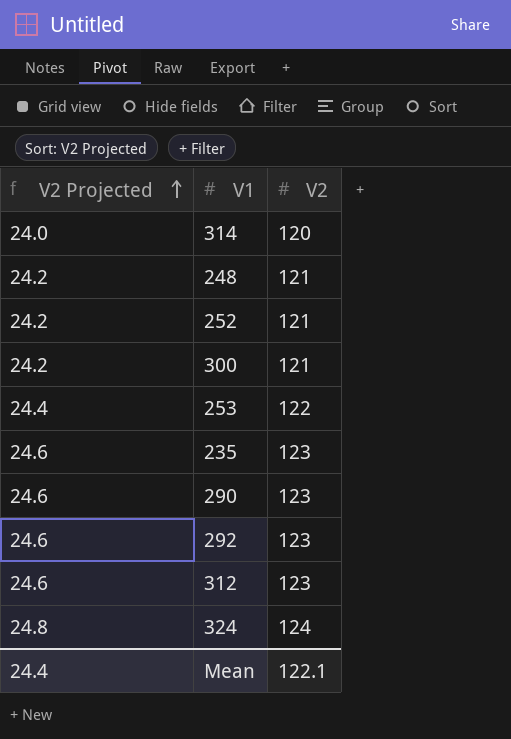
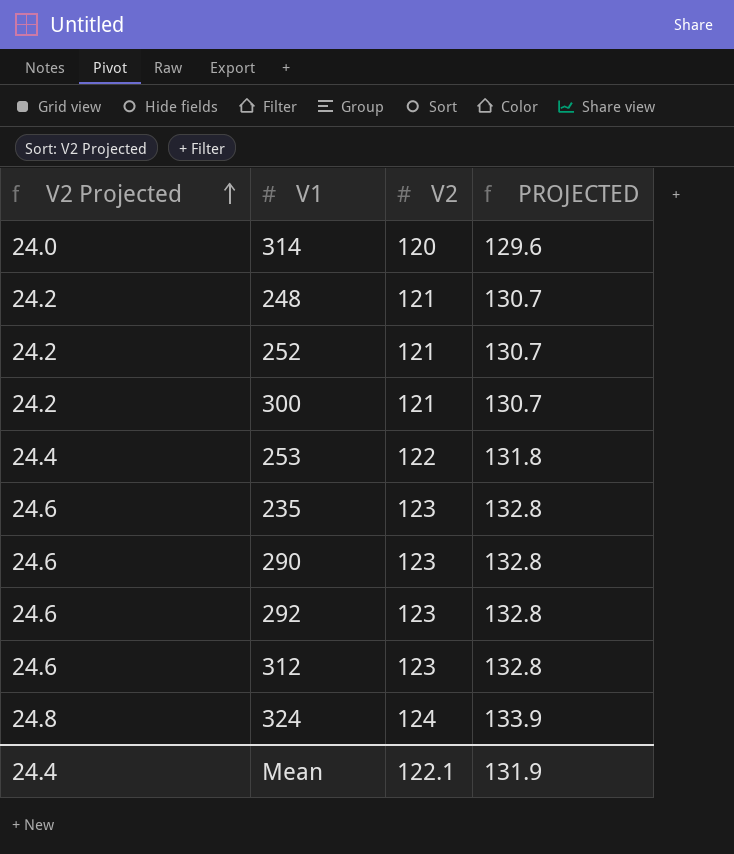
column PROJECTED | formula: none -> [V2] * 1.08

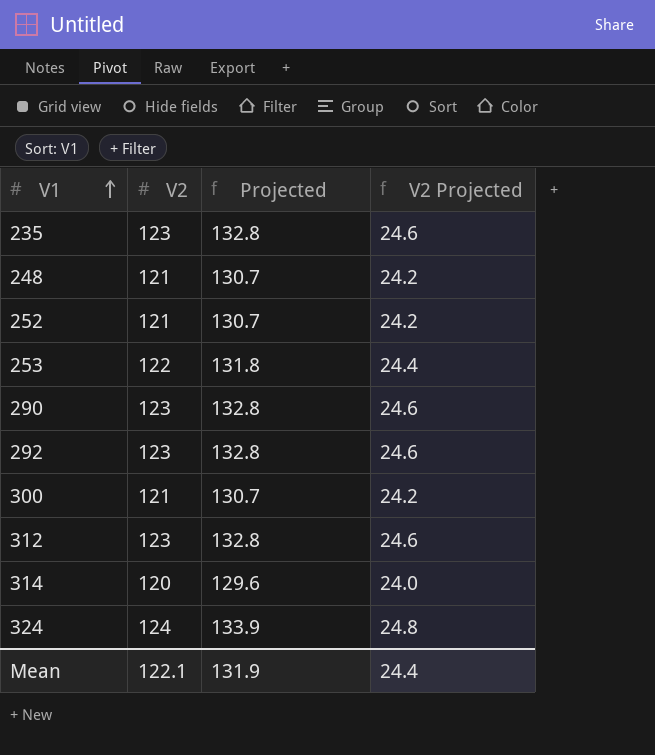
row order: V2 Projected ascending -> V1 ascending
column name: PROJECTED -> Projected
column V2 Projected | position: 1 -> 4

